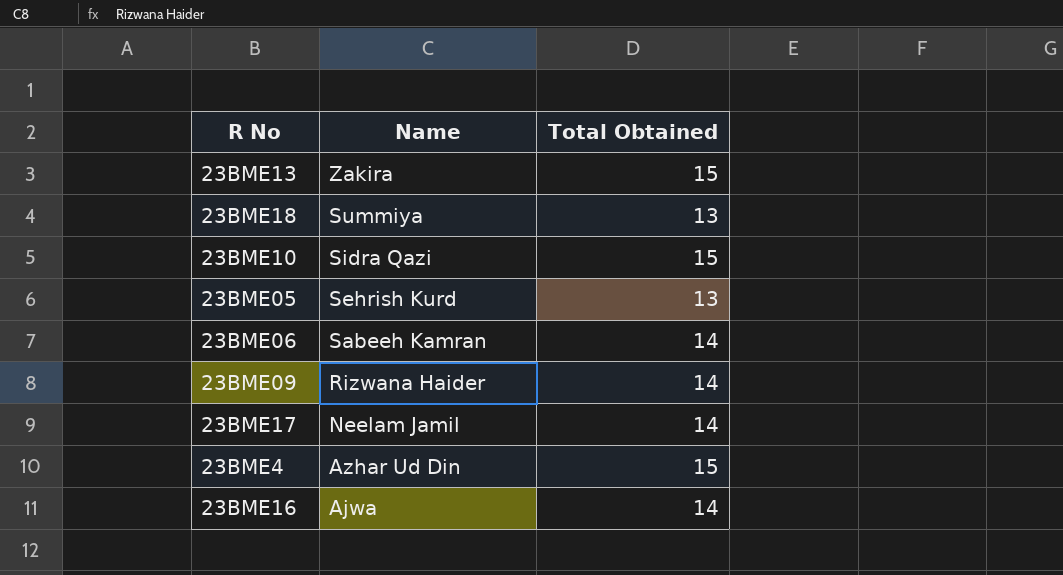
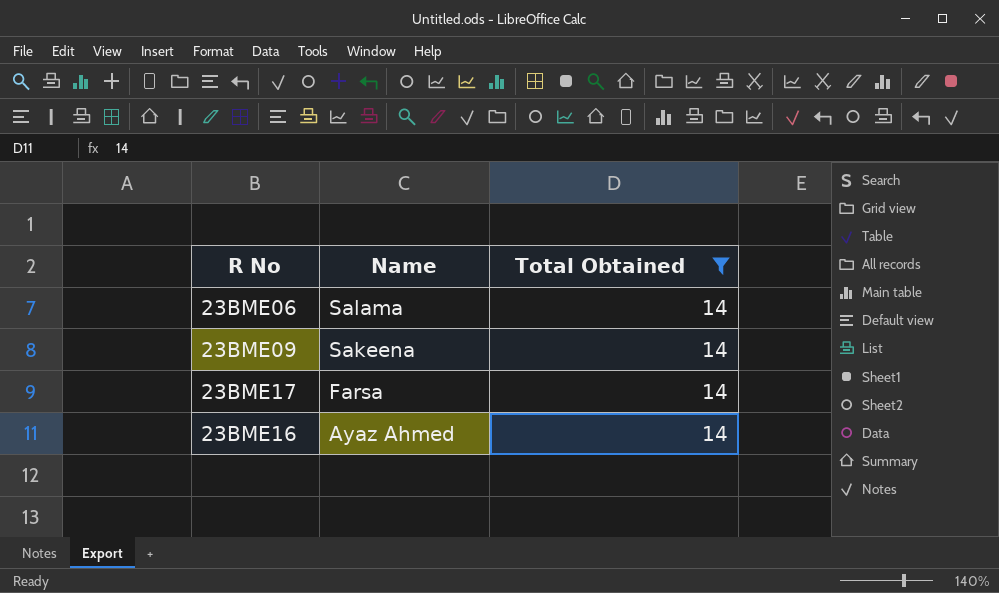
filter: none -> Total Obtained = 14
23BME06 | Name: Sabeeh Kamran -> Salama
23BME09 | Name: Rizwana Haider -> Sakeena
23BME17 | Name: Neelam Jamil -> Farsa
23BME16 | Name: Ajwa -> Ayaz Ahmed

